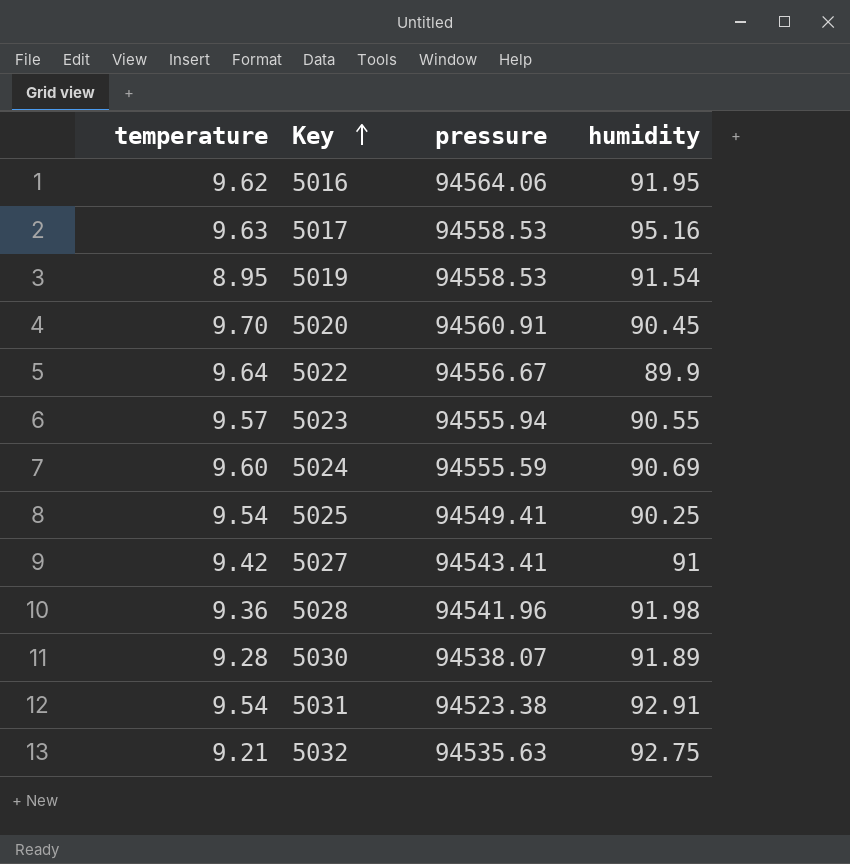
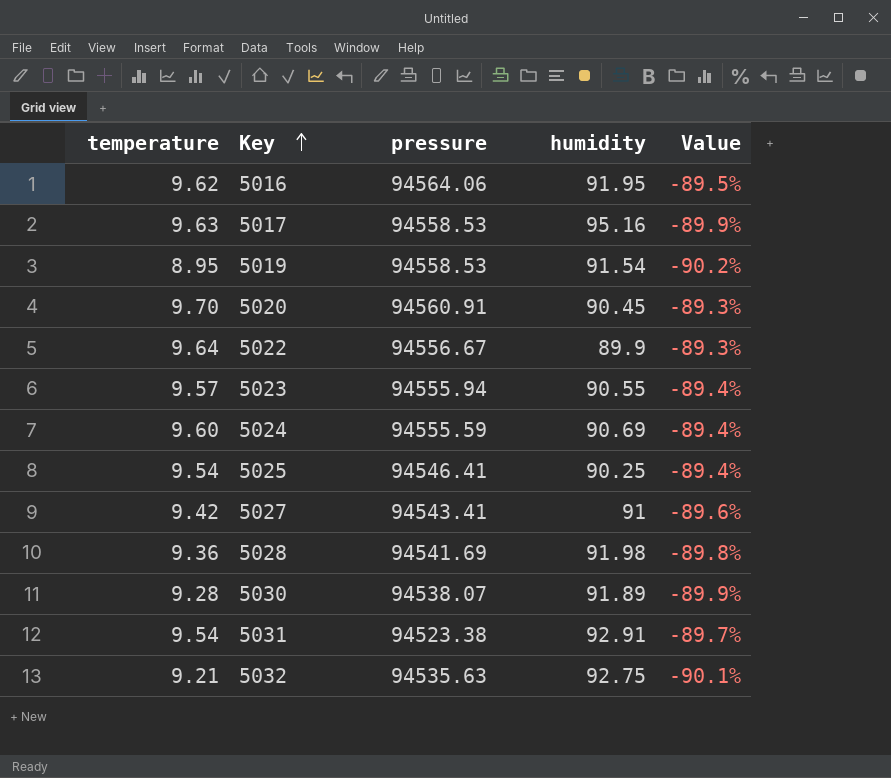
column Value | formula: none -> ([temperature] - [humidity]) / [humidity]
5025 | pressure: 94549.41 -> 94546.41
5028 | pressure: 94541.96 -> 94541.69

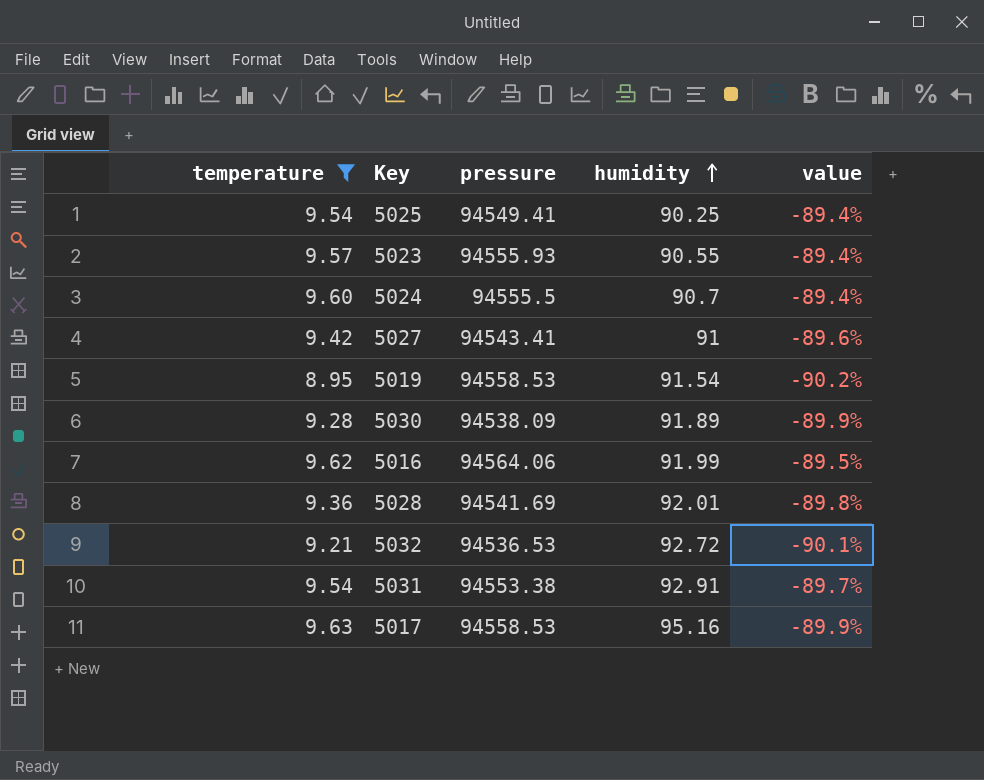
filter: none -> temperature <= 9.63
row order: Key ascending -> humidity ascending
column name: Value -> value
5025 | pressure: 94546.41 -> 94549.41
5023 | pressure: 94555.94 -> 94555.93
5024 | pressure: 94555.59 -> 94555.5
5024 | humidity: 90.69 -> 90.7
5030 | pressure: 94538.07 -> 94538.09
5016 | humidity: 91.95 -> 91.99
5028 | humidity: 91.98 -> 92.01
5032 | pressure: 94535.63 -> 94536.53
5032 | humidity: 92.75 -> 92.72
5031 | pressure: 94523.38 -> 94553.38

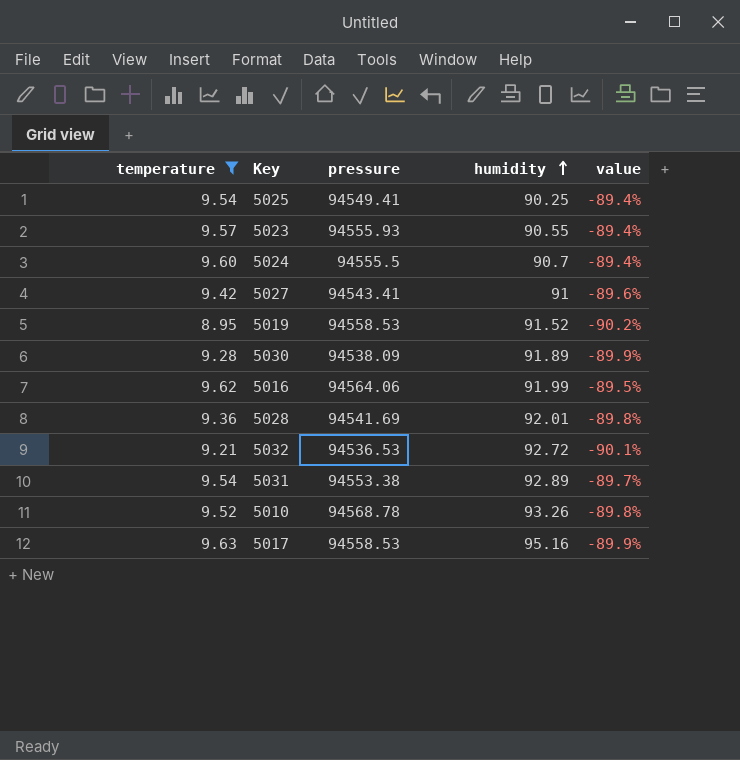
5019 | humidity: 91.54 -> 91.52
5031 | humidity: 92.91 -> 92.89
row 5010: none -> 9.52 | 94568.78 | 93.26 | -89.8%

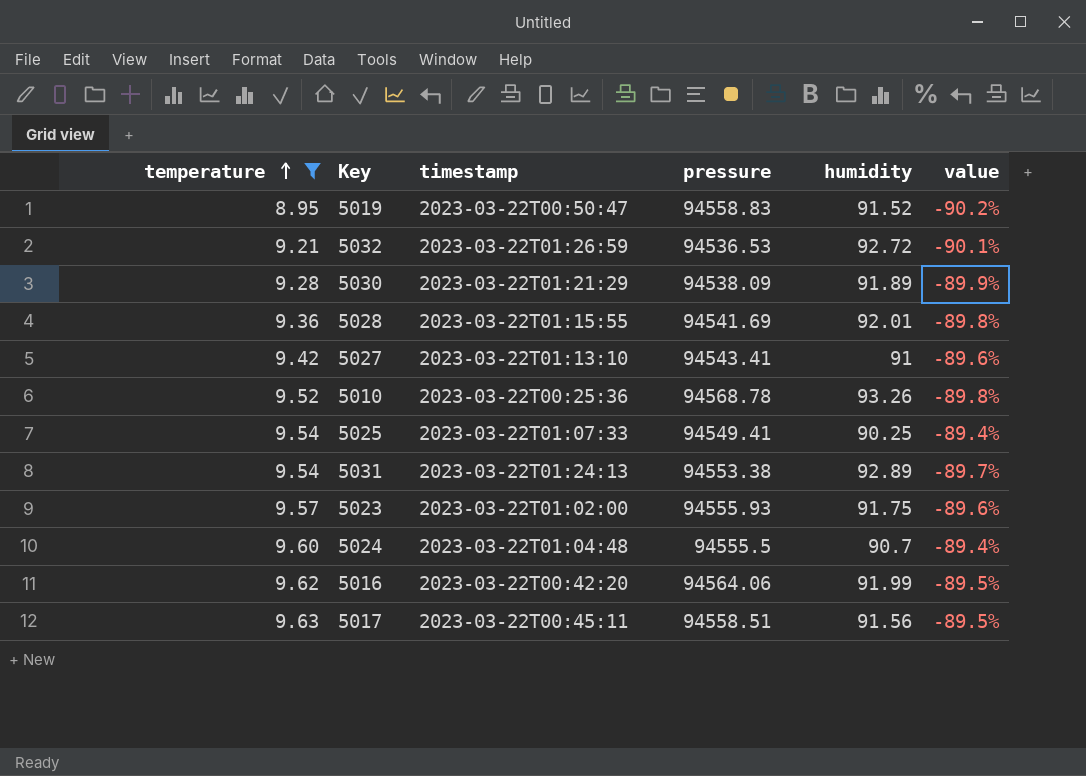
row order: humidity ascending -> temperature ascending
column timestamp | position: none -> 3
5019 | pressure: 94558.53 -> 94558.83
5023 | humidity: 90.55 -> 91.75
5023 | value: -89.4% -> -89.6%
5017 | pressure: 94558.53 -> 94558.51
5017 | humidity: 95.16 -> 91.56
5017 | value: -89.9% -> -89.5%

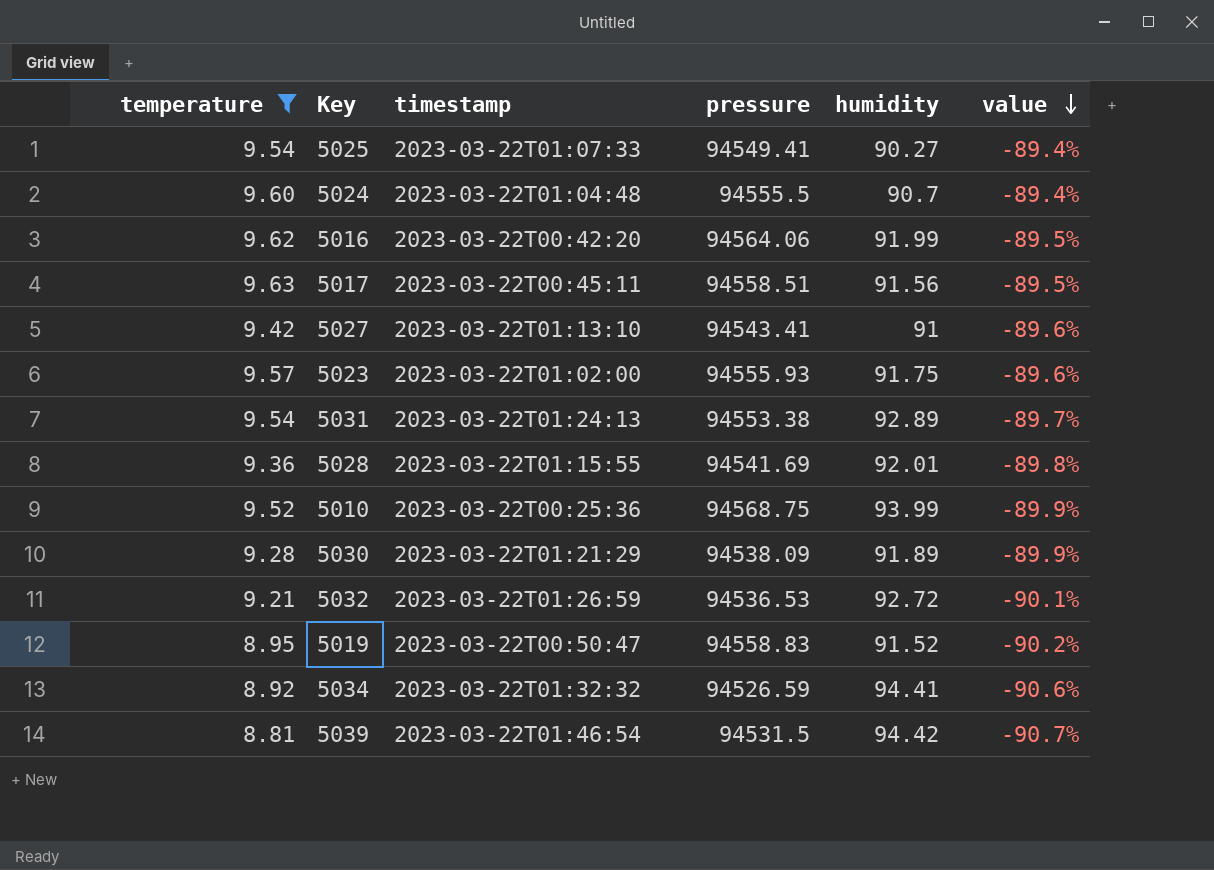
row order: temperature ascending -> value descending
5025 | humidity: 90.25 -> 90.27
5010 | pressure: 94568.78 -> 94568.75
5010 | humidity: 93.26 -> 93.99
5010 | value: -89.8% -> -89.9%
row 5034: none -> 8.92 | 2023-03-22T01:32:32 | 94526.59 | 94.41 | -90.6%
row 5039: none -> 8.81 | 2023-03-22T01:46:54 | 94531.5 | 94.42 | -90.7%

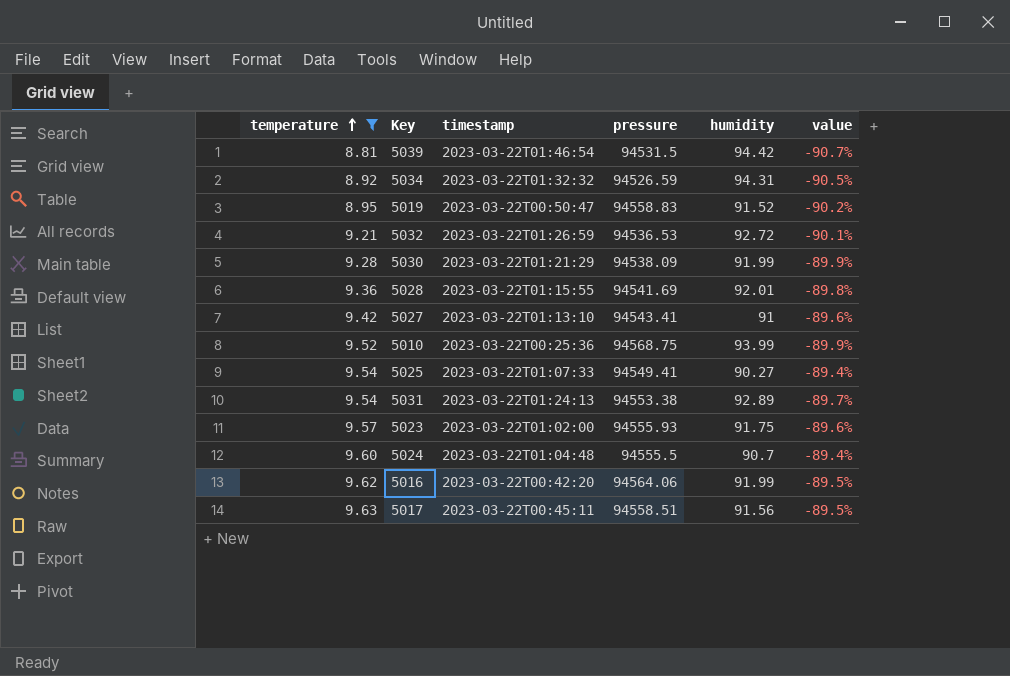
row order: value descending -> temperature ascending
5034 | humidity: 94.41 -> 94.31
5034 | value: -90.6% -> -90.5%
5030 | humidity: 91.89 -> 91.99

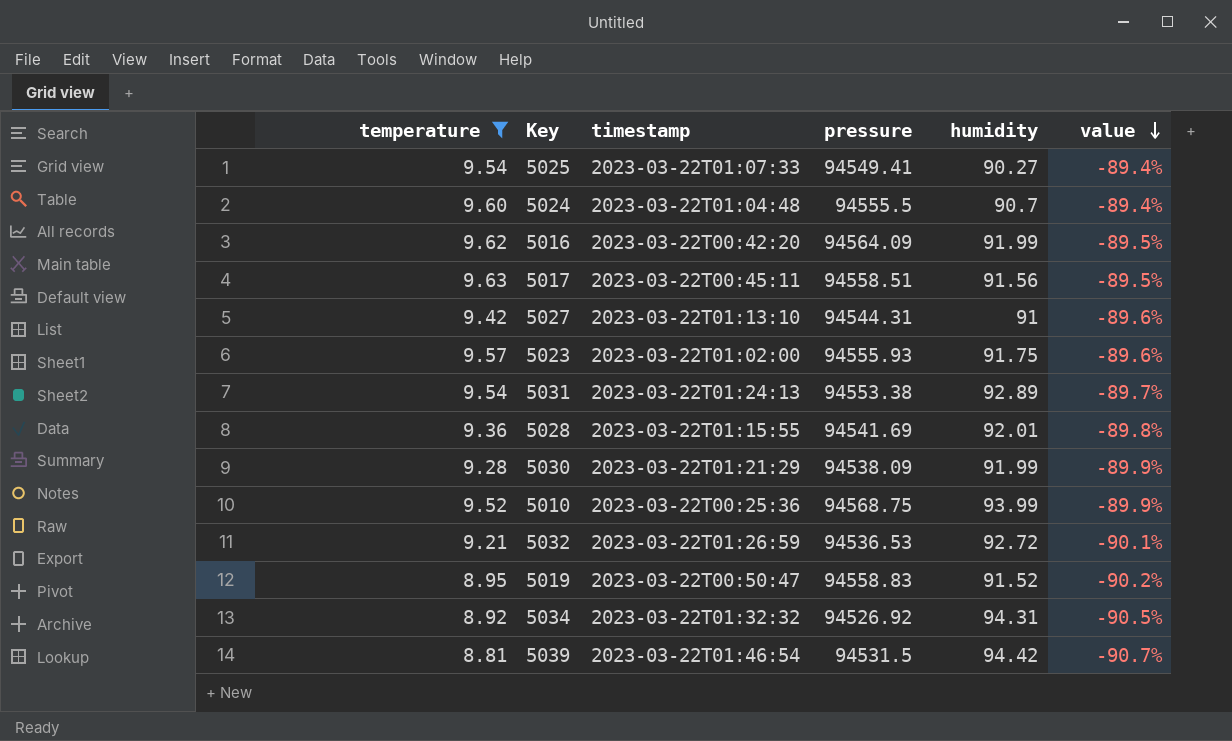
row order: temperature ascending -> value descending
5016 | pressure: 94564.06 -> 94564.09
5027 | pressure: 94543.41 -> 94544.31
5034 | pressure: 94526.59 -> 94526.92

